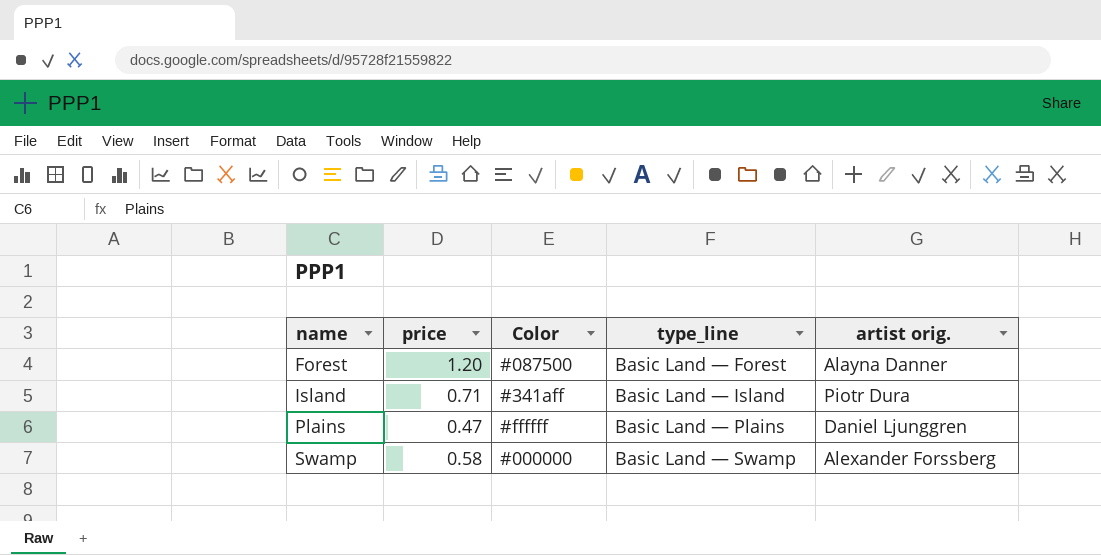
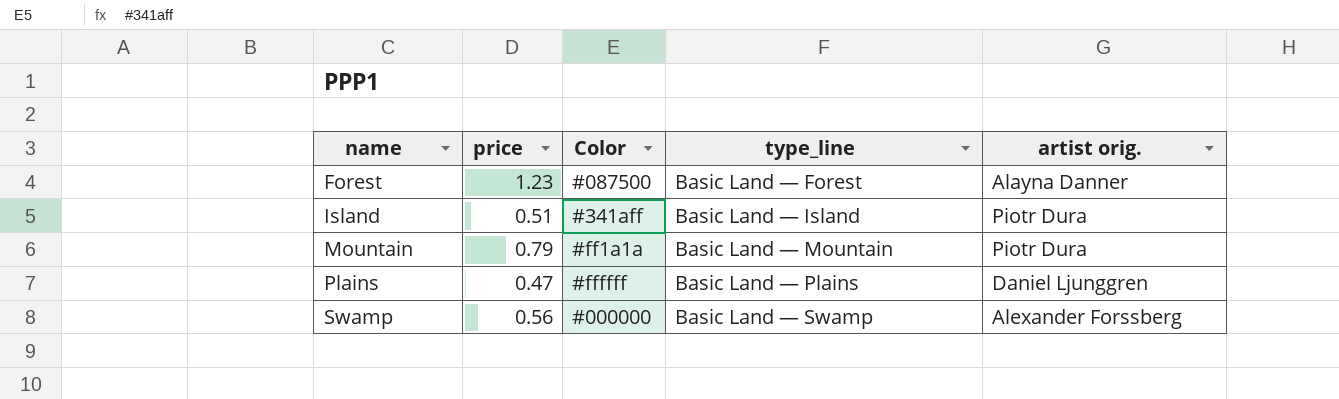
Forest | price: 1.20 -> 1.23
Island | price: 0.71 -> 0.51
row Mountain: none -> 0.79 | #ff1a1a | Basic Land — Mountain | Piotr Dura
Swamp | price: 0.58 -> 0.56

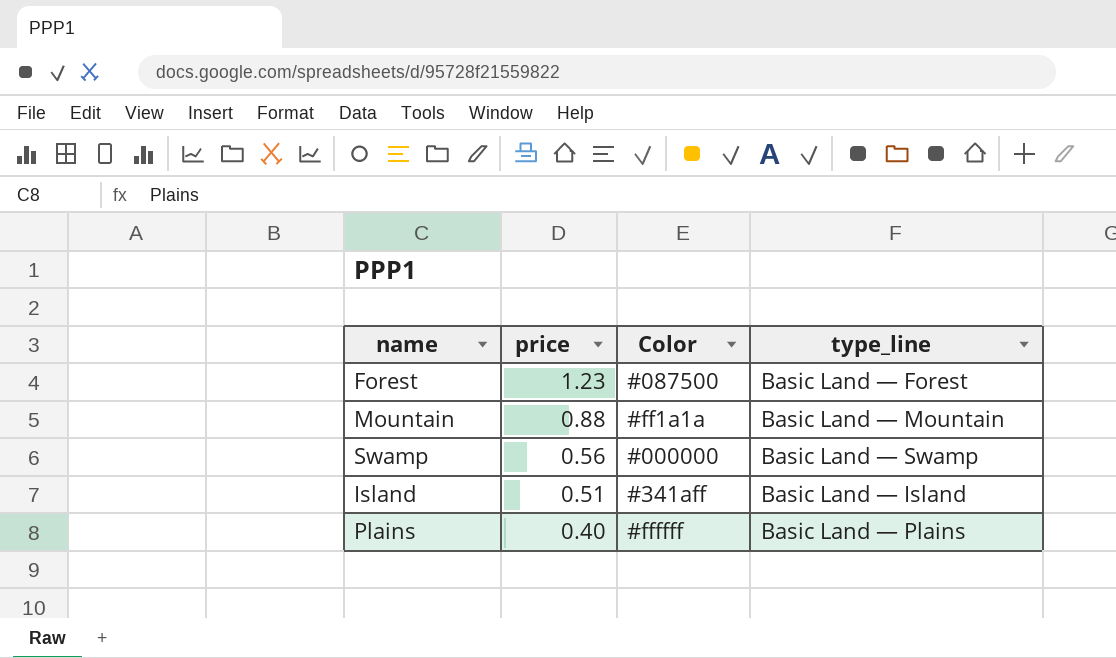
row order: name ascending -> price descending
column artist orig. | position: 5 -> none
Mountain | price: 0.79 -> 0.88
Plains | price: 0.47 -> 0.40

